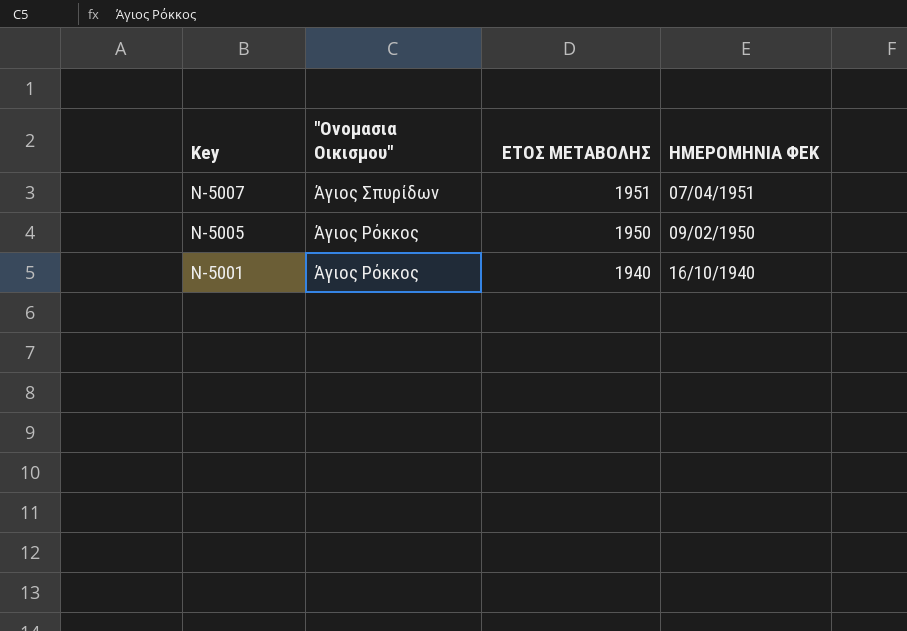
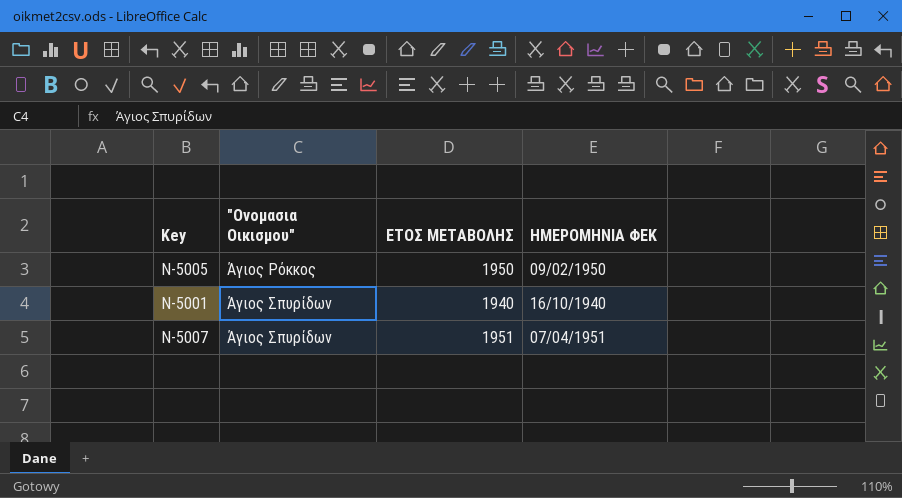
row order: Key descending -> "Ονομασια Οικισμου" ascending
N-5001 | "Ονομασια Οικισμου": Άγιος Ρόκκος -> Άγιος Σπυρίδων

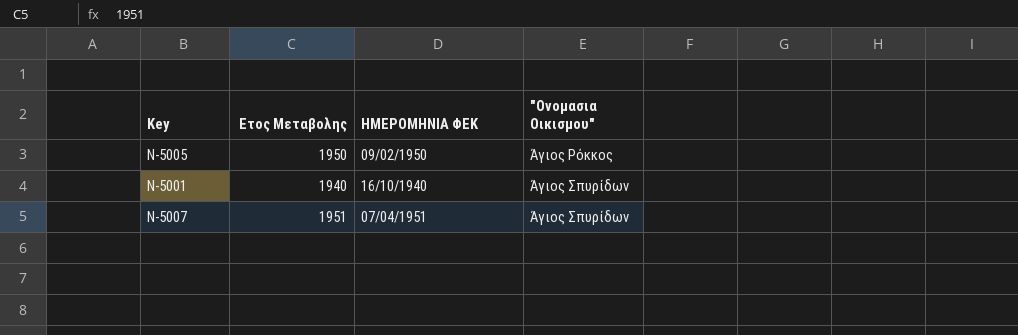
column name: ΕΤΟΣ ΜΕΤΑΒΟΛΗΣ -> Ετος Μεταβολης
column "Ονομασια Οικισμου" | position: 2 -> 4

